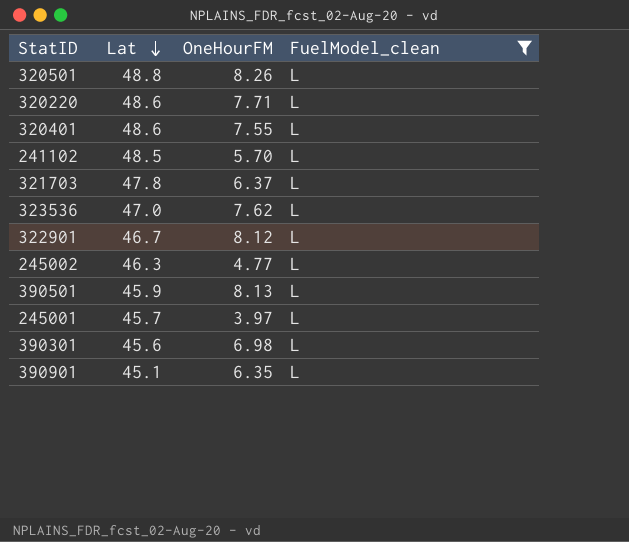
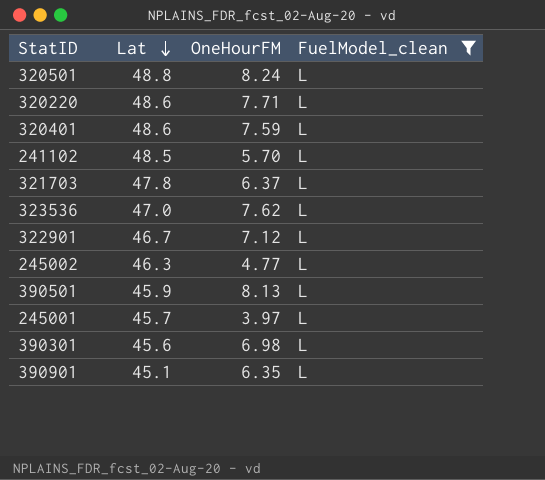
320501 | OneHourFM: 8.26 -> 8.24
320401 | OneHourFM: 7.55 -> 7.59
322901 | OneHourFM: 8.12 -> 7.12

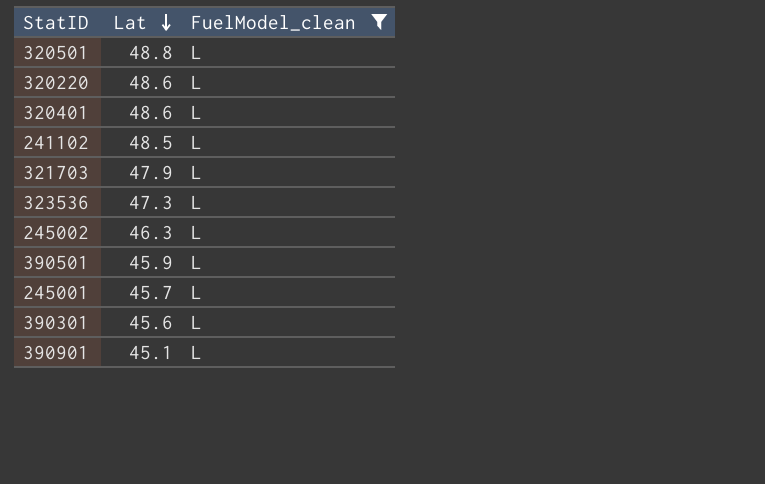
column OneHourFM | position: 3 -> none
row 322901: 46.7 | 7.12 | L -> none
321703 | Lat: 47.8 -> 47.9
323536 | Lat: 47.0 -> 47.3

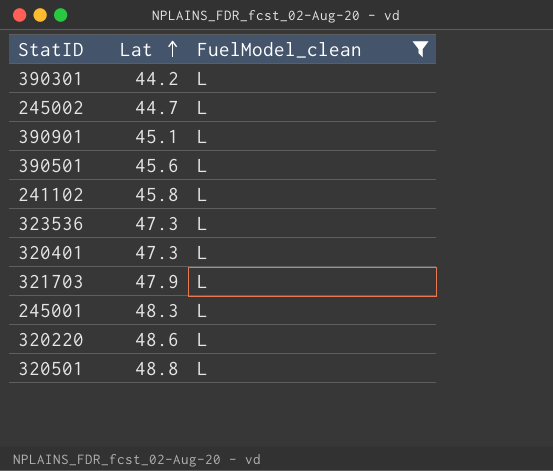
row order: Lat descending -> Lat ascending
390301 | Lat: 45.6 -> 44.2
245002 | Lat: 46.3 -> 44.7
390501 | Lat: 45.9 -> 45.6
241102 | Lat: 48.5 -> 45.8
320401 | Lat: 48.6 -> 47.3
245001 | Lat: 45.7 -> 48.3

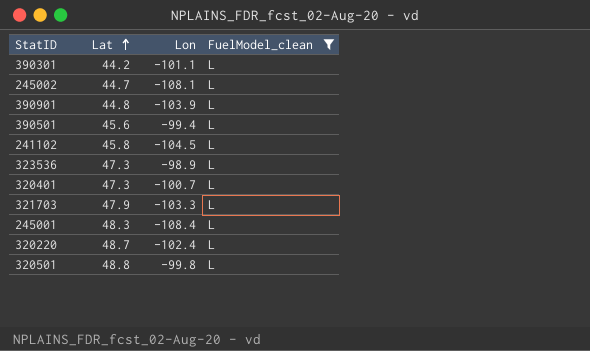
column Lon | position: none -> 3
390901 | Lat: 45.1 -> 44.8
320220 | Lat: 48.6 -> 48.7

